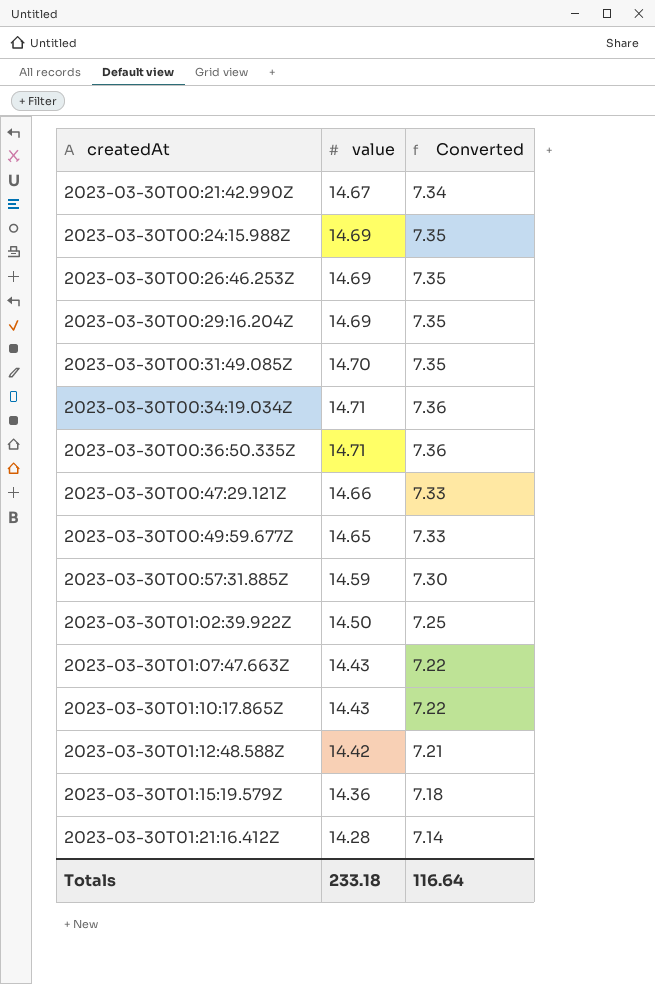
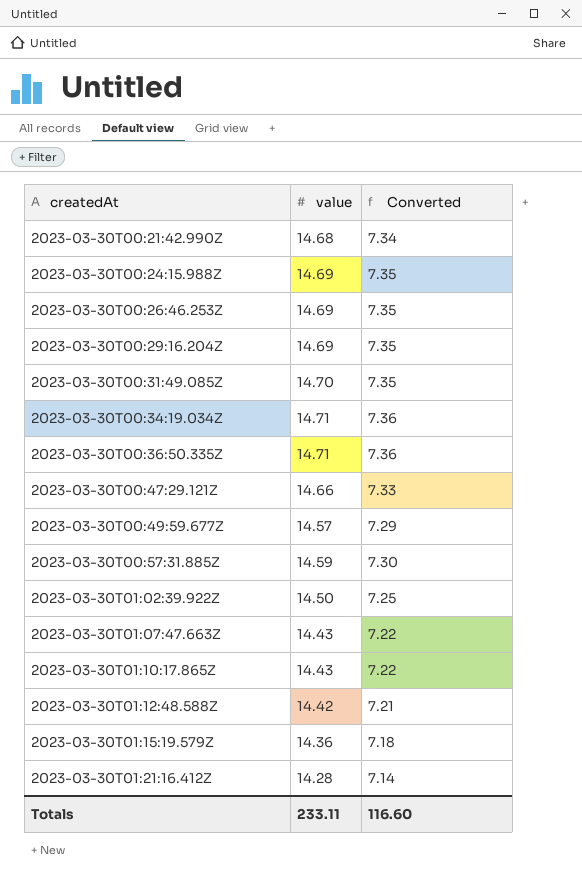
2023-03-30T00:21:42.990Z | value: 14.67 -> 14.68
2023-03-30T00:49:59.677Z | value: 14.65 -> 14.57
2023-03-30T00:49:59.677Z | Converted: 7.33 -> 7.29
Totals | value: 233.18 -> 233.11
Totals | Converted: 116.64 -> 116.60

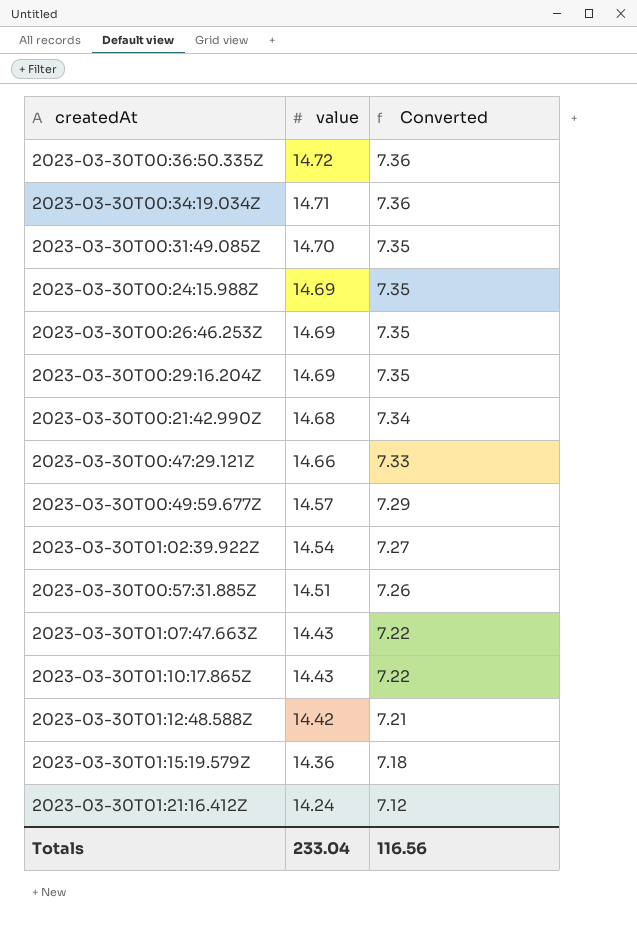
row order: createdAt ascending -> value descending
2023-03-30T00:36:50.335Z | value: 14.71 -> 14.72
2023-03-30T01:02:39.922Z | value: 14.50 -> 14.54
2023-03-30T01:02:39.922Z | Converted: 7.25 -> 7.27
2023-03-30T00:57:31.885Z | value: 14.59 -> 14.51
2023-03-30T00:57:31.885Z | Converted: 7.30 -> 7.26
2023-03-30T01:21:16.412Z | value: 14.28 -> 14.24
2023-03-30T01:21:16.412Z | Converted: 7.14 -> 7.12
Totals | value: 233.11 -> 233.04
Totals | Converted: 116.60 -> 116.56

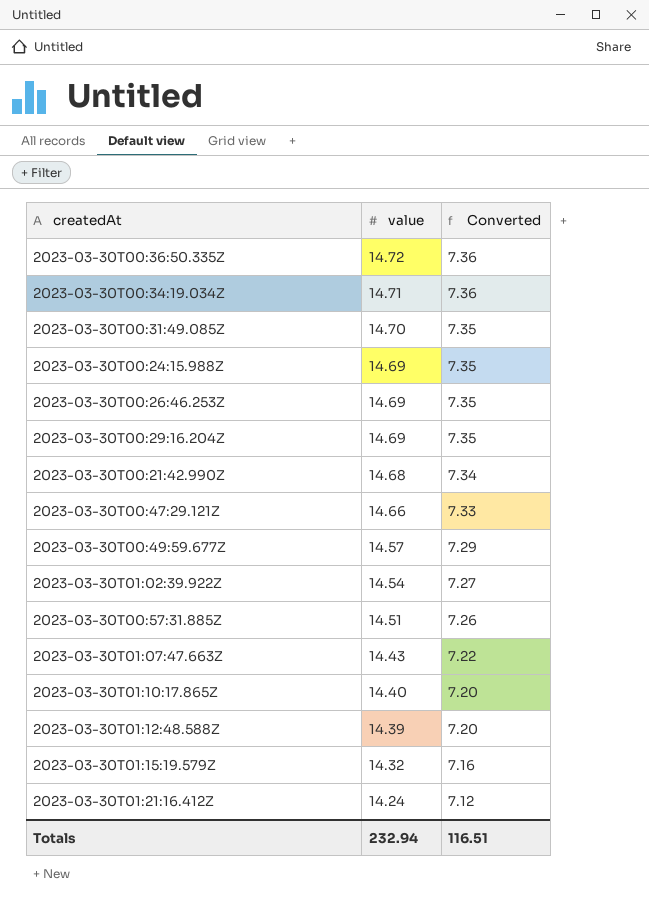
2023-03-30T01:10:17.865Z | value: 14.43 -> 14.40
2023-03-30T01:10:17.865Z | Converted: 7.22 -> 7.20
2023-03-30T01:12:48.588Z | value: 14.42 -> 14.39
2023-03-30T01:12:48.588Z | Converted: 7.21 -> 7.20
2023-03-30T01:15:19.579Z | value: 14.36 -> 14.32
2023-03-30T01:15:19.579Z | Converted: 7.18 -> 7.16
Totals | value: 233.04 -> 232.94
Totals | Converted: 116.56 -> 116.51

